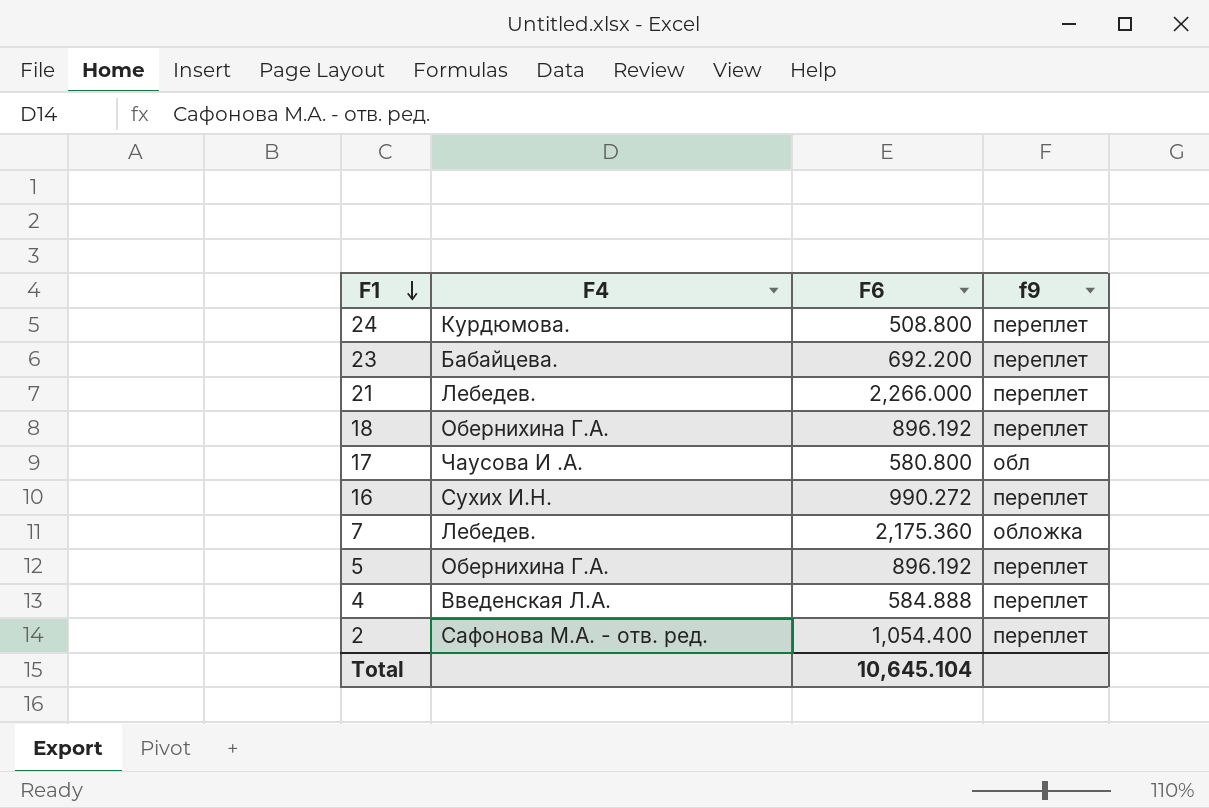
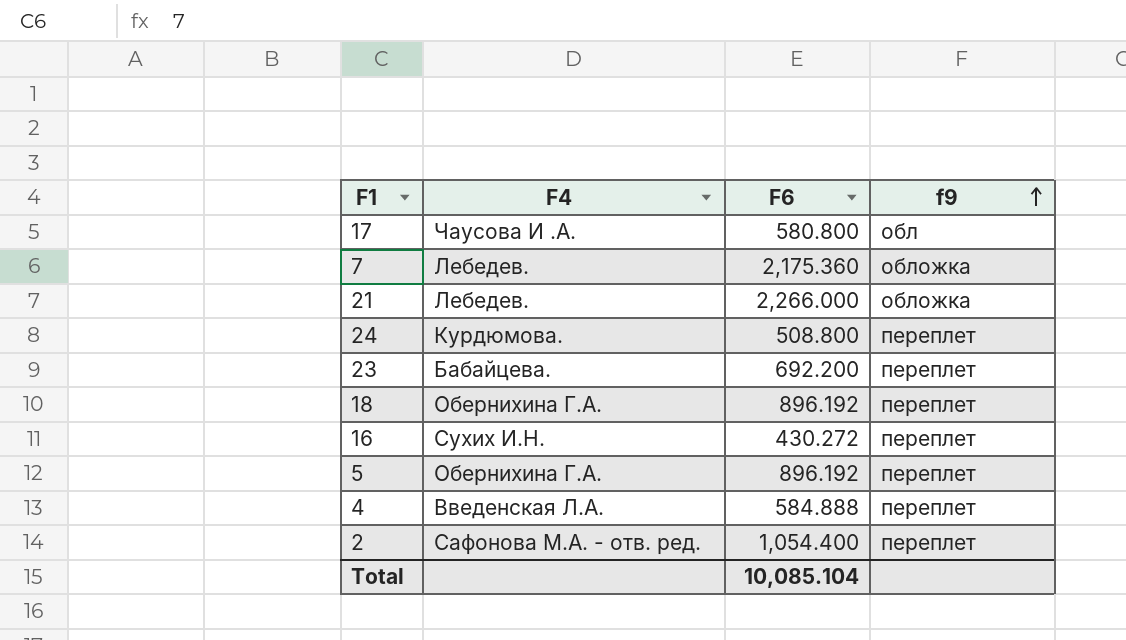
row order: F1 descending -> f9 ascending
21 | f9: переплет -> обложка
16 | F6: 990.272 -> 430.272
Total | F6: 10,645.104 -> 10,085.104

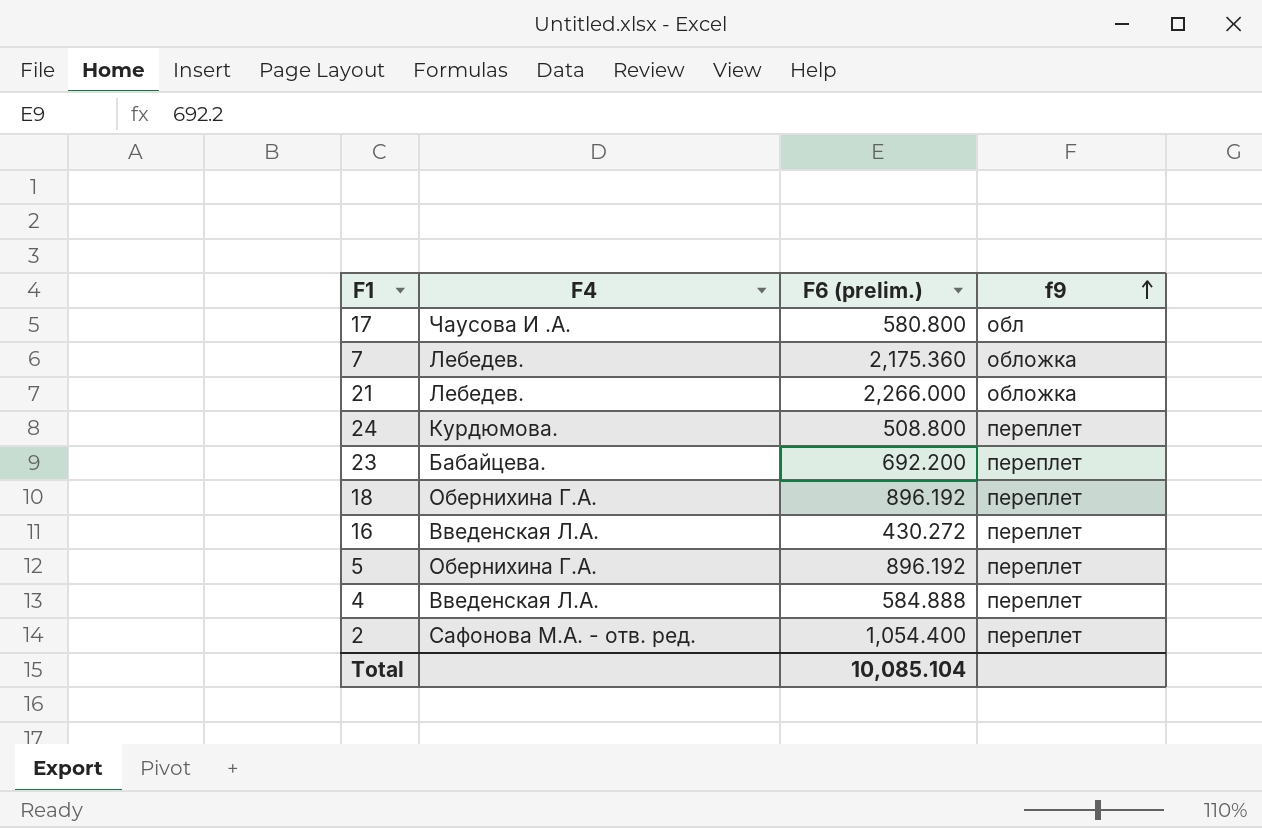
column name: F6 -> F6 (prelim.)
16 | F4: Сухих И.Н. -> Введенская Л.А.

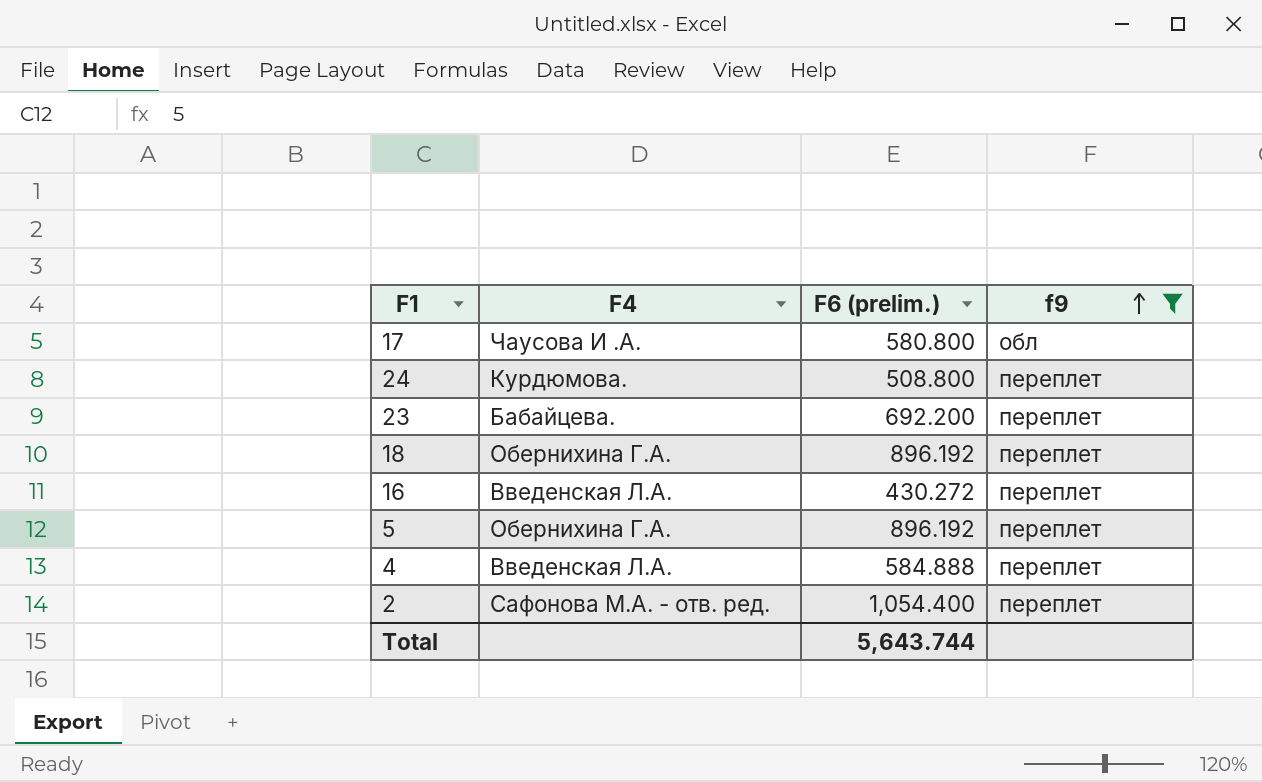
filter: none -> f9 != обложка
Total | F6 (prelim.): 10,085.104 -> 5,643.744

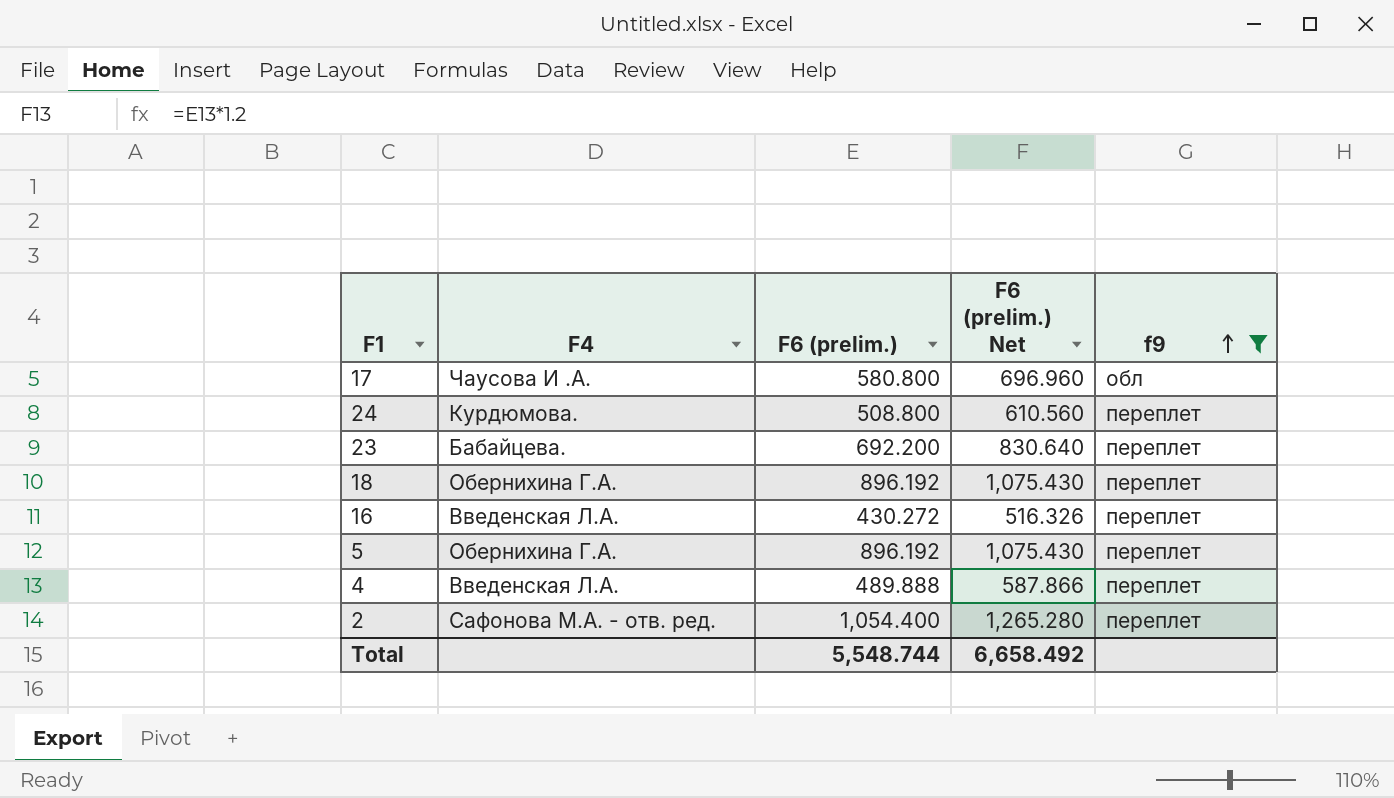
column F6 (prelim.) Net | formula: none -> [F6 (prelim.)] * 1.2
4 | F6 (prelim.): 584.888 -> 489.888
Total | F6 (prelim.): 5,643.744 -> 5,548.744

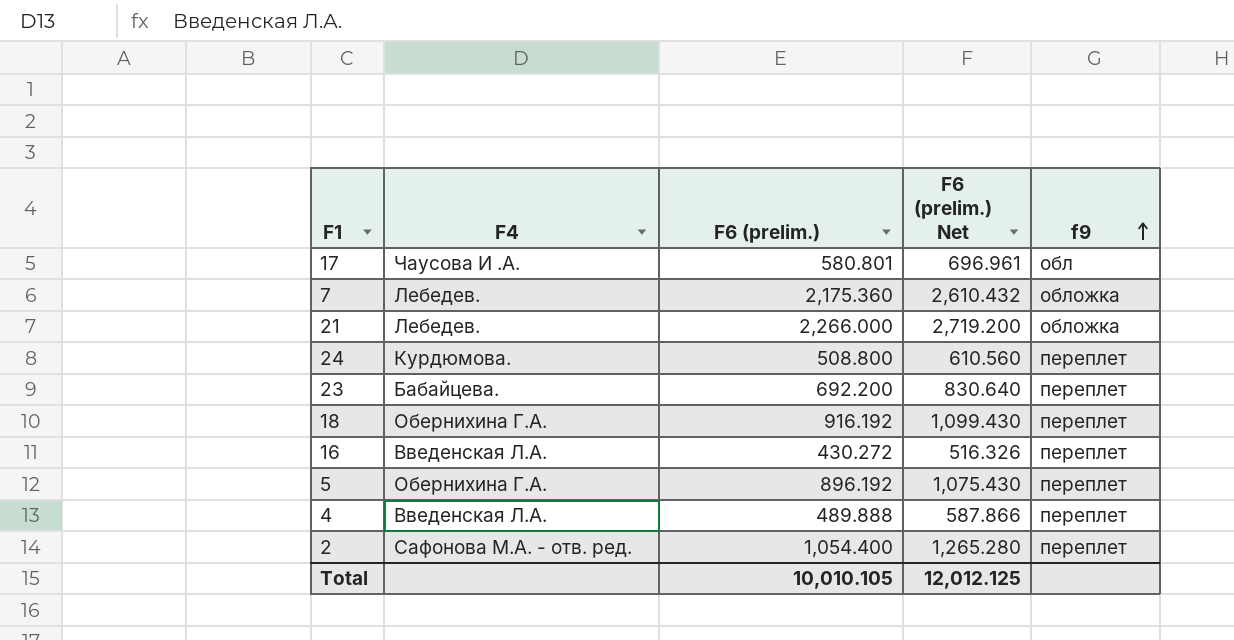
filter: f9 != обложка -> none
17 | F6 (prelim.): 580.800 -> 580.801
17 | F6 (prelim.) Net: 696.960 -> 696.961
18 | F6 (prelim.): 896.192 -> 916.192
18 | F6 (prelim.) Net: 1,075.430 -> 1,099.430
Total | F6 (prelim.): 5,548.744 -> 10,010.105
Total | F6 (prelim.) Net: 6,658.492 -> 12,012.125

